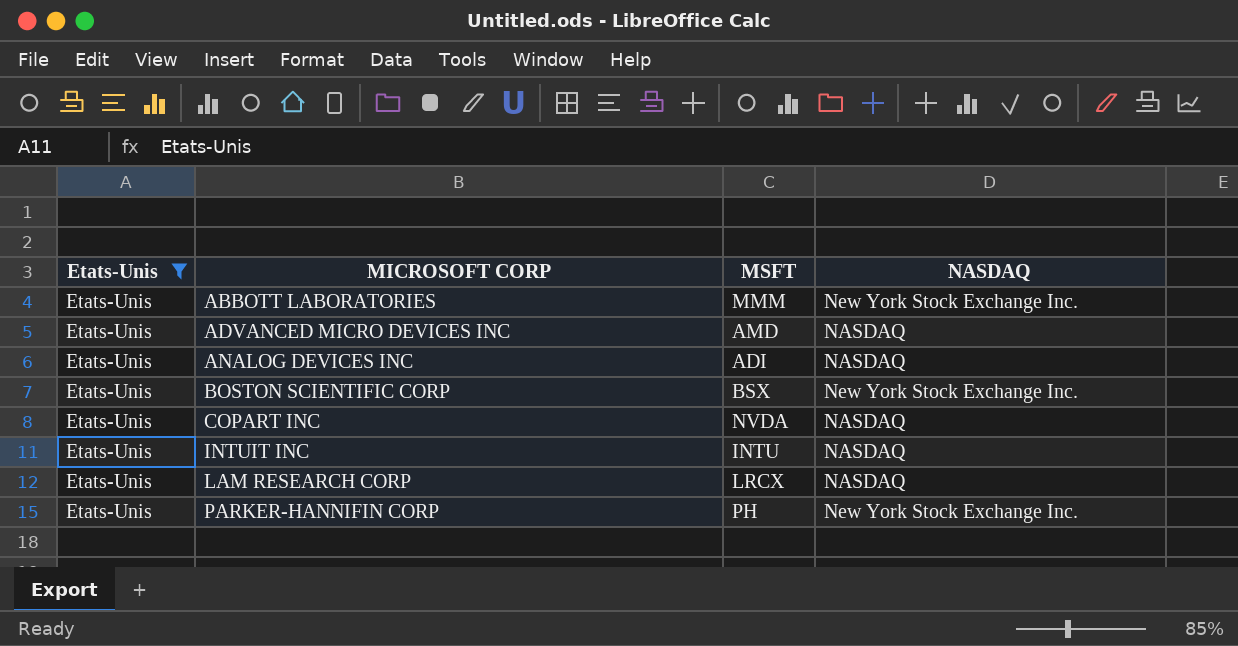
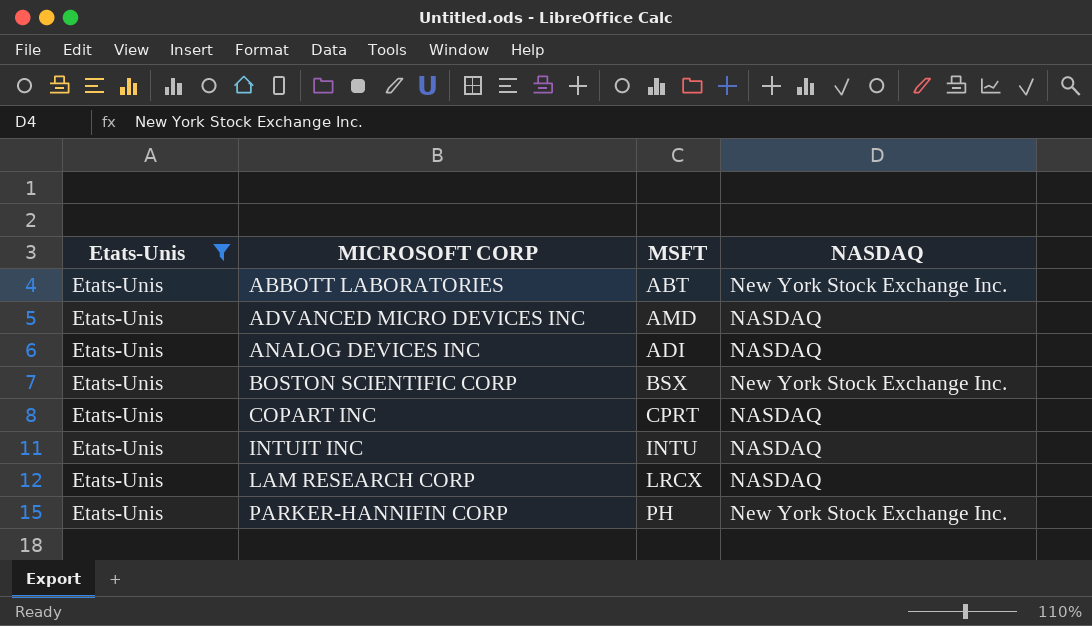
ABBOTT LABORATORIES | MSFT: MMM -> ABT
COPART INC | MSFT: NVDA -> CPRT

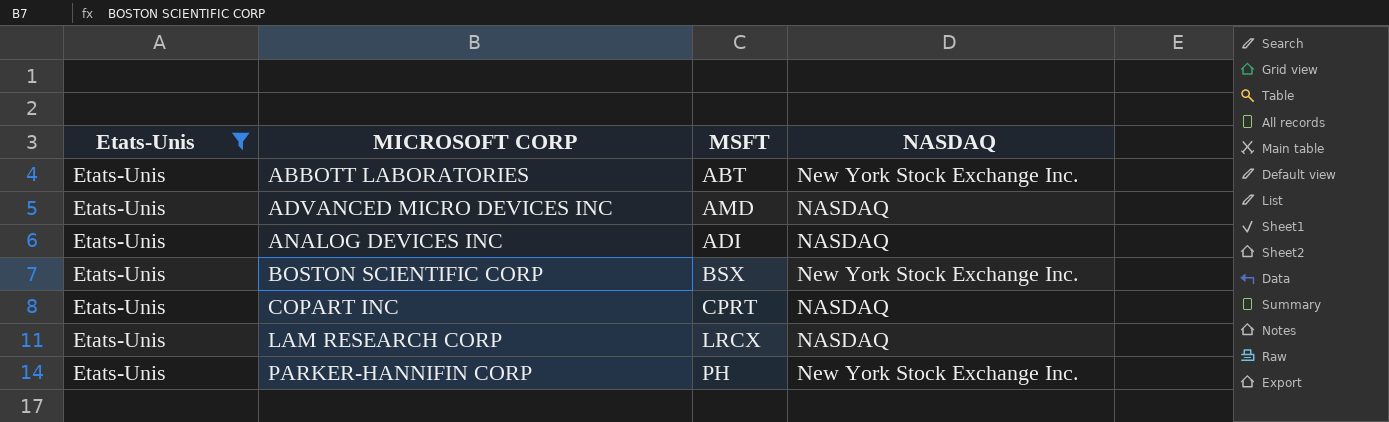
row INTUIT INC: Etats-Unis | INTU | NASDAQ -> none

